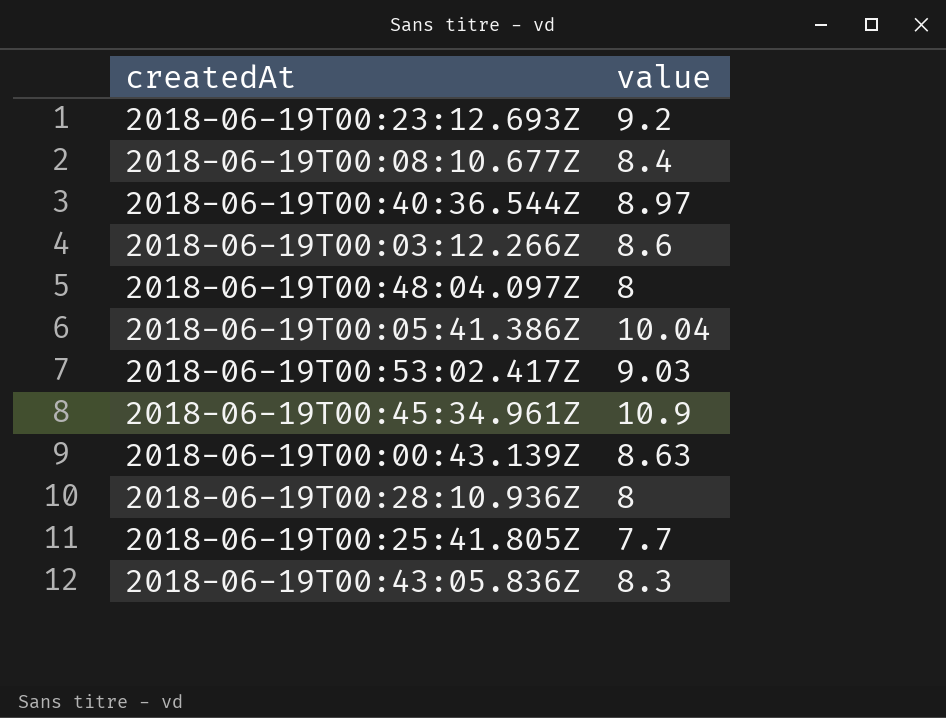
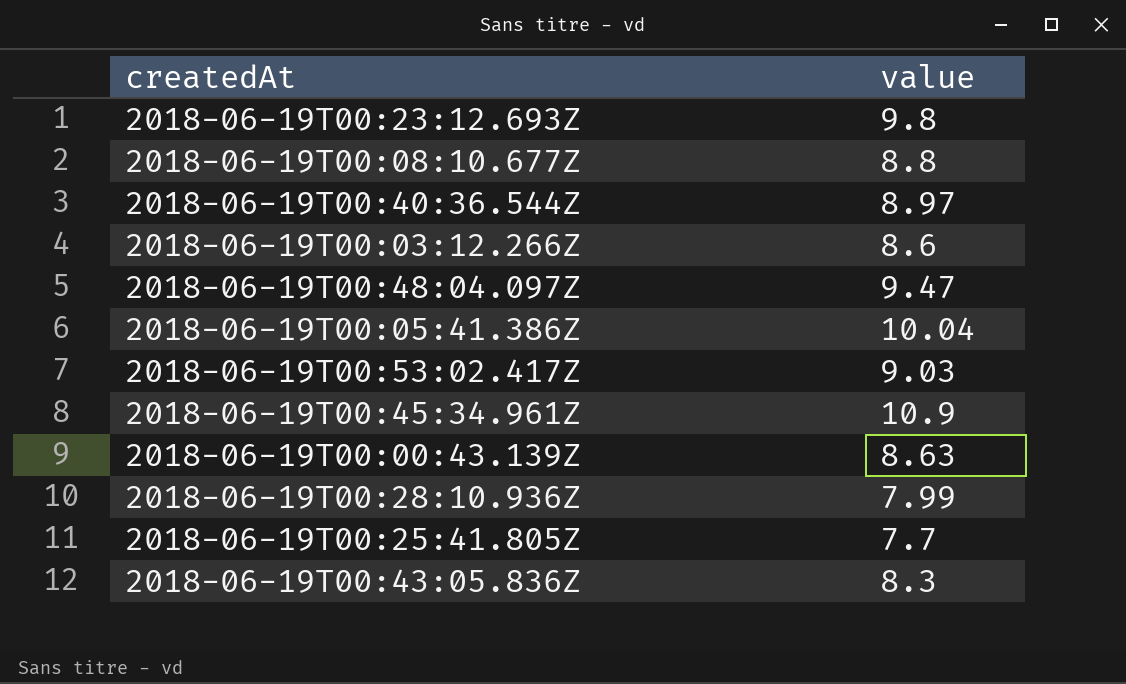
2018-06-19T00:23:12.693Z | value: 9.2 -> 9.8
2018-06-19T00:08:10.677Z | value: 8.4 -> 8.8
2018-06-19T00:48:04.097Z | value: 8 -> 9.47
2018-06-19T00:28:10.936Z | value: 8 -> 7.99

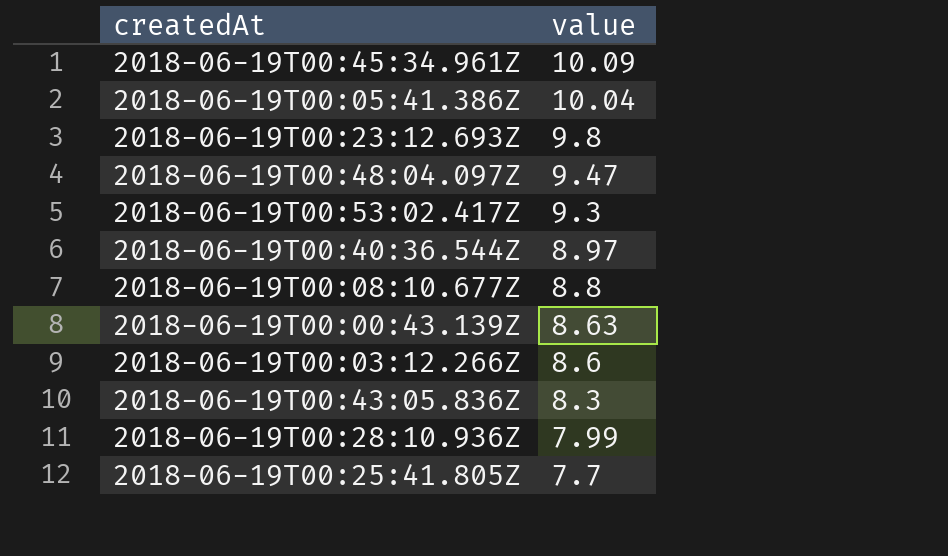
row order: none -> value descending
2018-06-19T00:45:34.961Z | value: 10.9 -> 10.09
2018-06-19T00:53:02.417Z | value: 9.03 -> 9.3

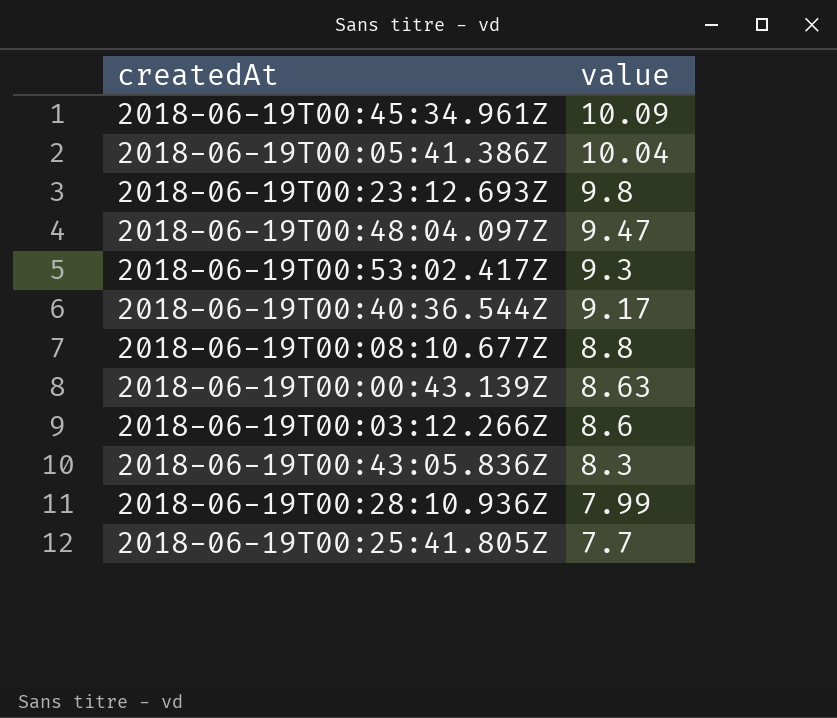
2018-06-19T00:40:36.544Z | value: 8.97 -> 9.17

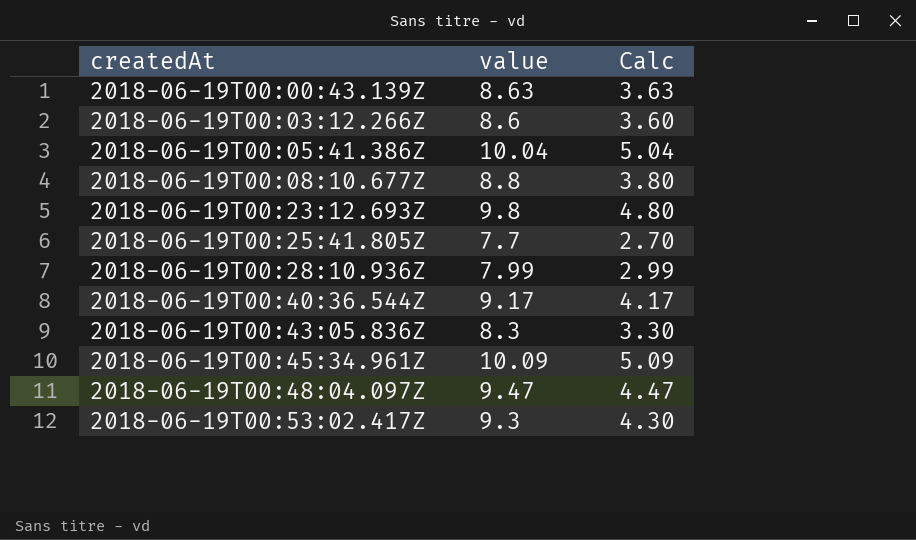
row order: value descending -> createdAt ascending
column Calc | formula: none -> [value] - 5

